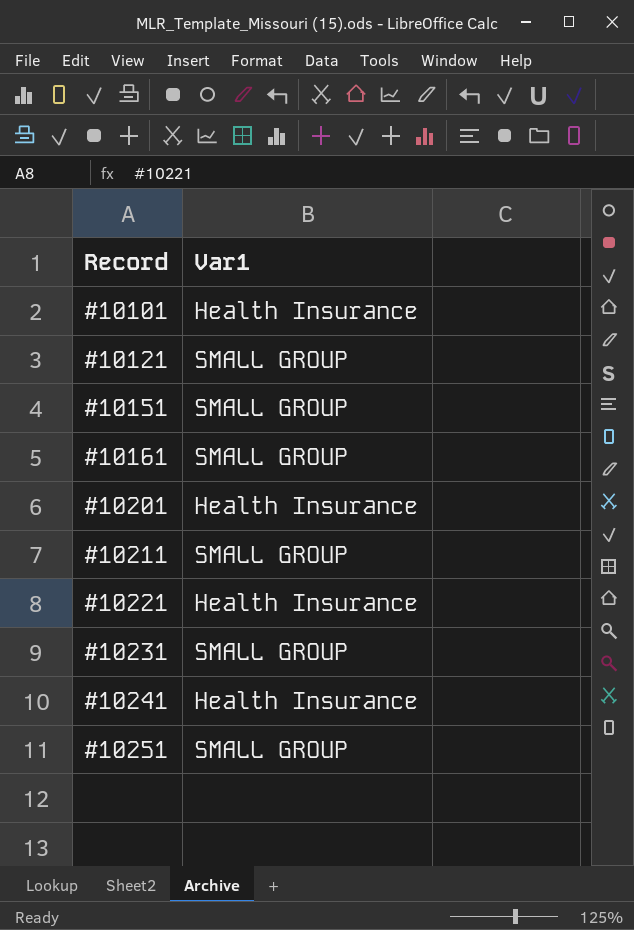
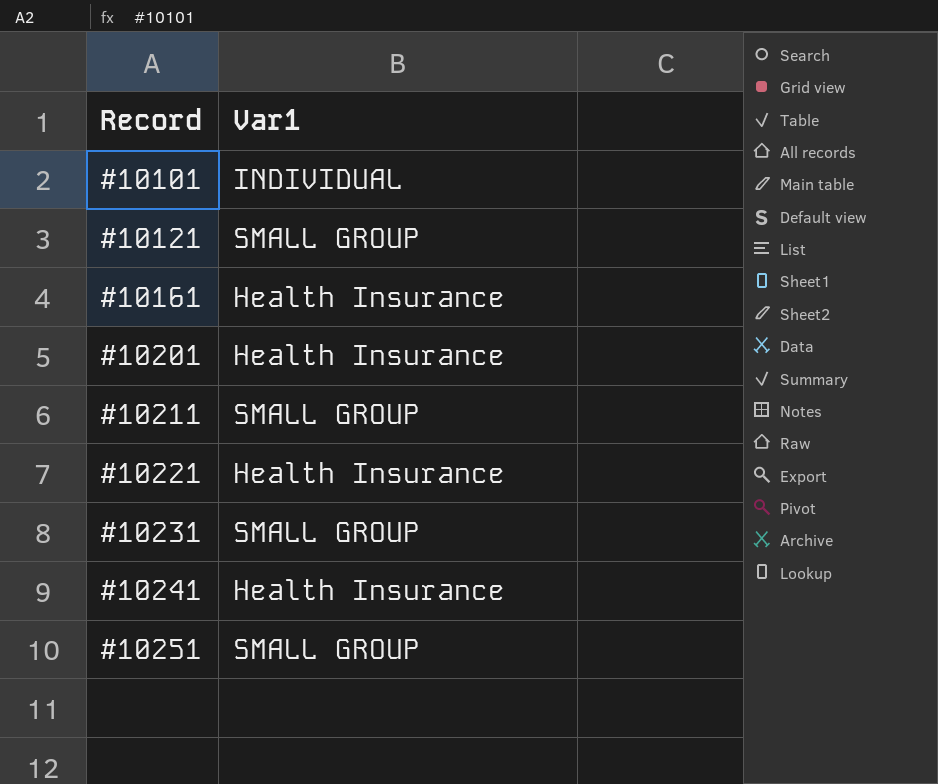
row #10151: SMALL GROUP -> none
#10101 | Var1: Health Insurance -> INDIVIDUAL
#10161 | Var1: SMALL GROUP -> Health Insurance

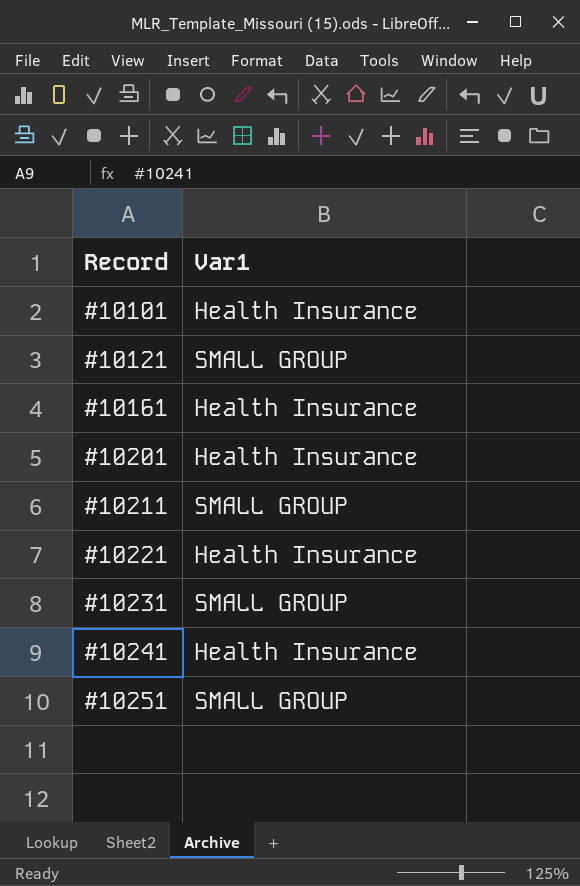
#10101 | Var1: INDIVIDUAL -> Health Insurance

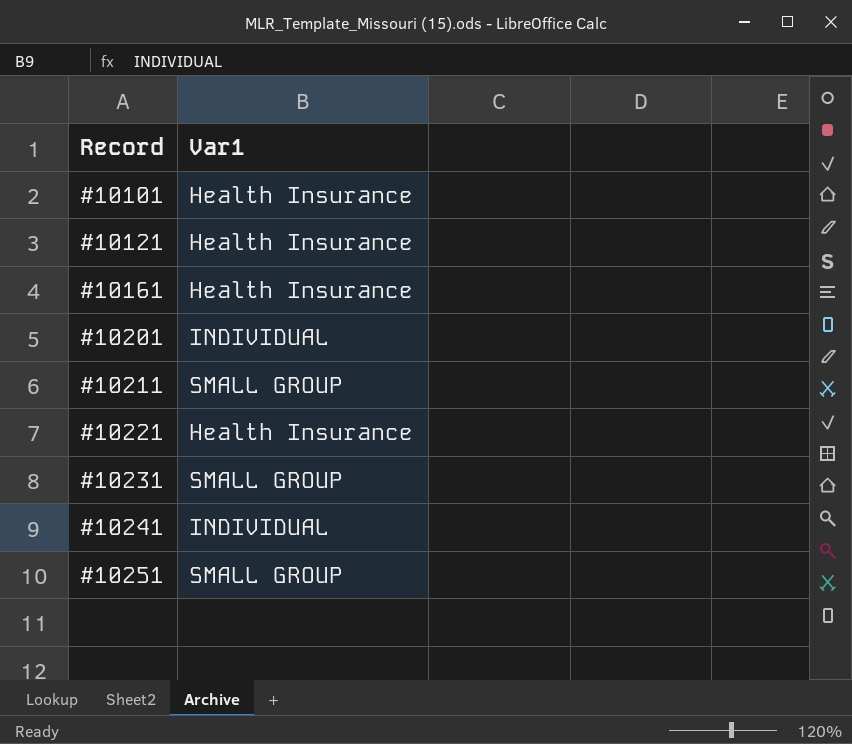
#10121 | Var1: SMALL GROUP -> Health Insurance
#10201 | Var1: Health Insurance -> INDIVIDUAL
#10241 | Var1: Health Insurance -> INDIVIDUAL

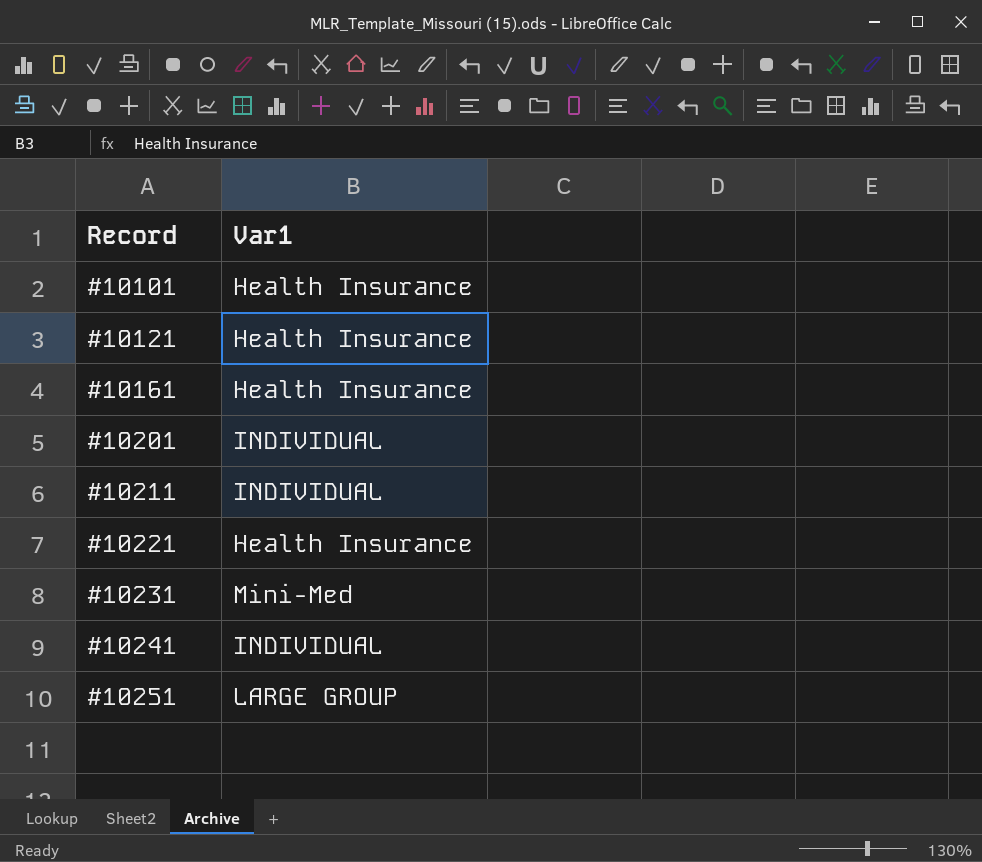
#10211 | Var1: SMALL GROUP -> INDIVIDUAL
#10231 | Var1: SMALL GROUP -> Mini-Med
#10251 | Var1: SMALL GROUP -> LARGE GROUP

